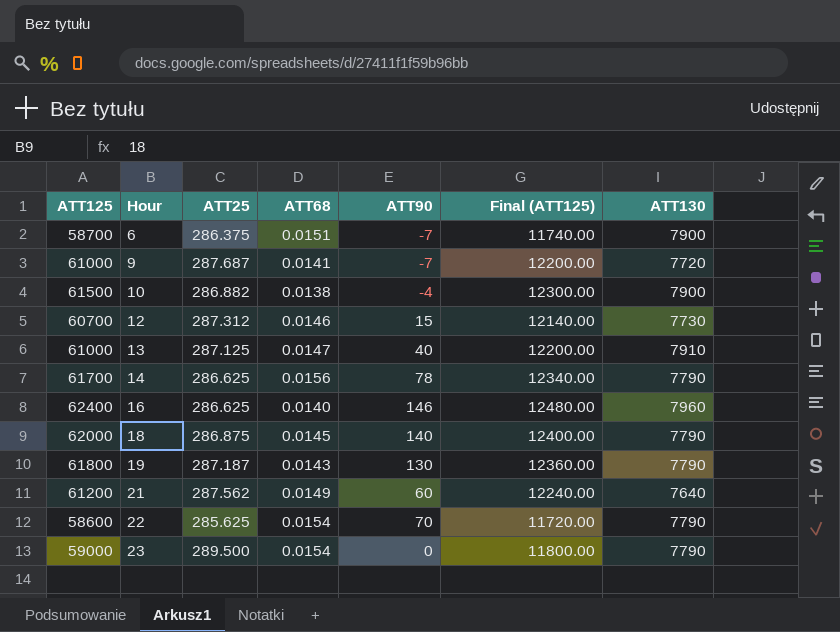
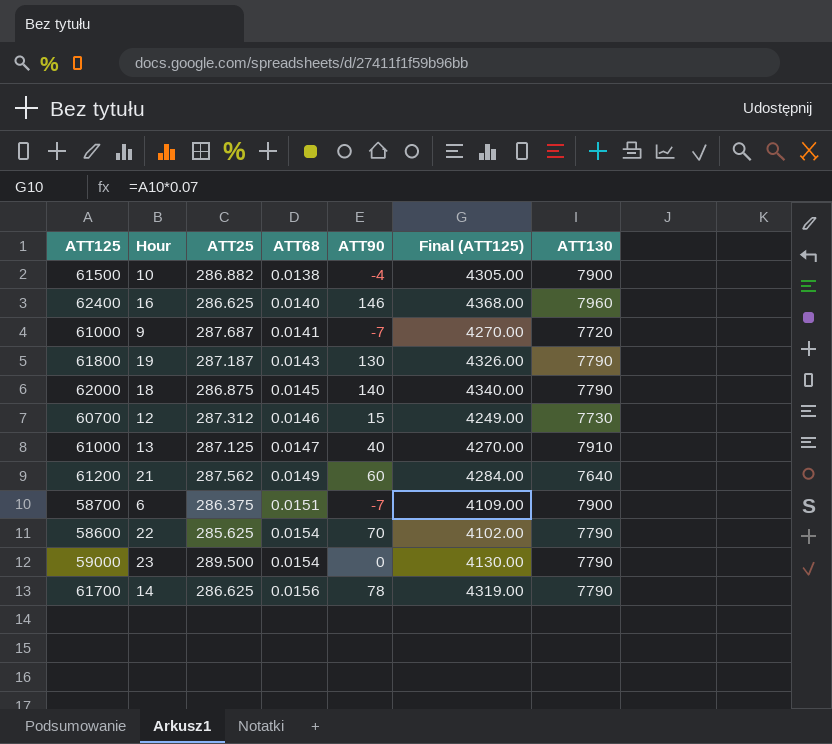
row order: Hour ascending -> ATT68 ascending
column Final (ATT125) | formula: [ATT125] * 0.2 -> [ATT125] * 0.07

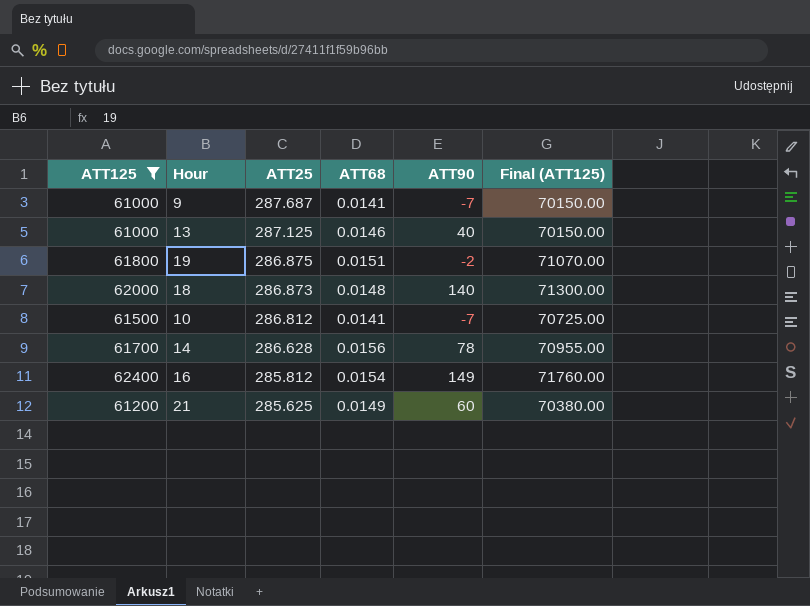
filter: none -> ATT125 >= 61000
row order: ATT68 ascending -> ATT25 descending
column ATT130 | position: 7 -> none
column Final (ATT125) | formula: [ATT125] * 0.07 -> [ATT125] * 1.15
13 | ATT68: 0.0147 -> 0.0146
19 | ATT25: 287.187 -> 286.875
19 | ATT68: 0.0143 -> 0.0151
19 | ATT90: 130 -> -2
18 | ATT25: 286.875 -> 286.873
18 | ATT68: 0.0145 -> 0.0148
10 | ATT25: 286.882 -> 286.812
10 | ATT68: 0.0138 -> 0.0141
10 | ATT90: -4 -> -7
14 | ATT25: 286.625 -> 286.628
16 | ATT25: 286.625 -> 285.812
16 | ATT68: 0.0140 -> 0.0154
16 | ATT90: 146 -> 149
21 | ATT25: 287.562 -> 285.625

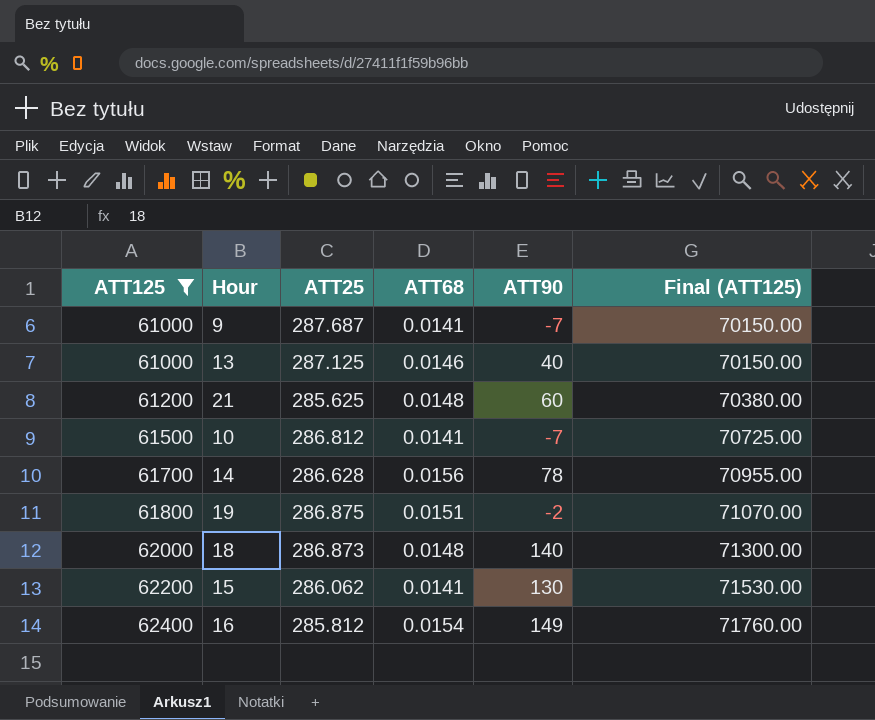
row order: ATT25 descending -> ATT125 ascending
21 | ATT68: 0.0149 -> 0.0148
row 15: none -> 62200 | 286.062 | 0.0141 | 130 | 71530.00

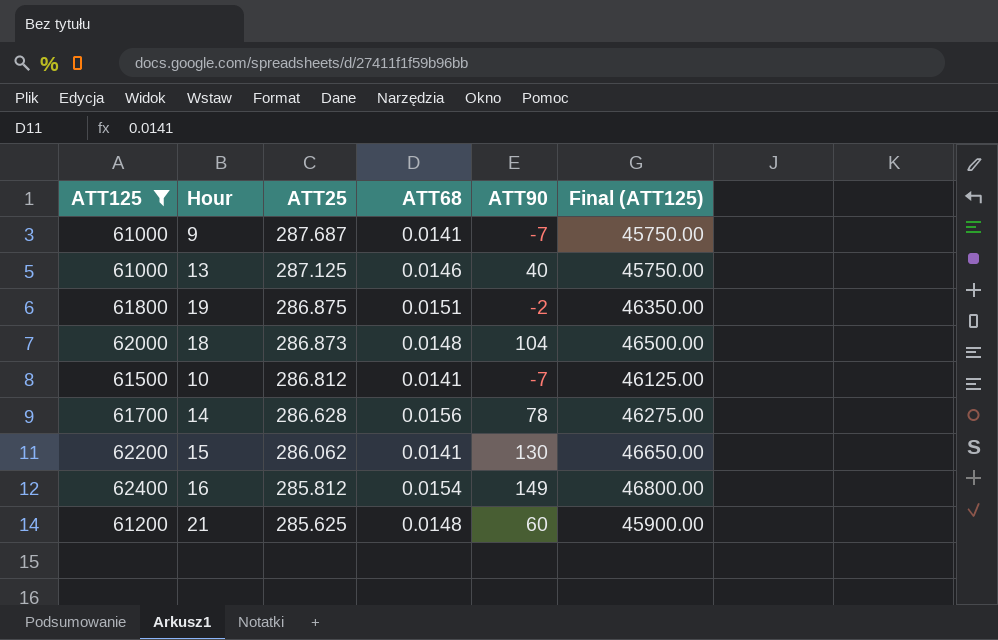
row order: ATT125 ascending -> ATT25 descending
column Final (ATT125) | formula: [ATT125] * 1.15 -> [ATT125] * 0.75
18 | ATT90: 140 -> 104

